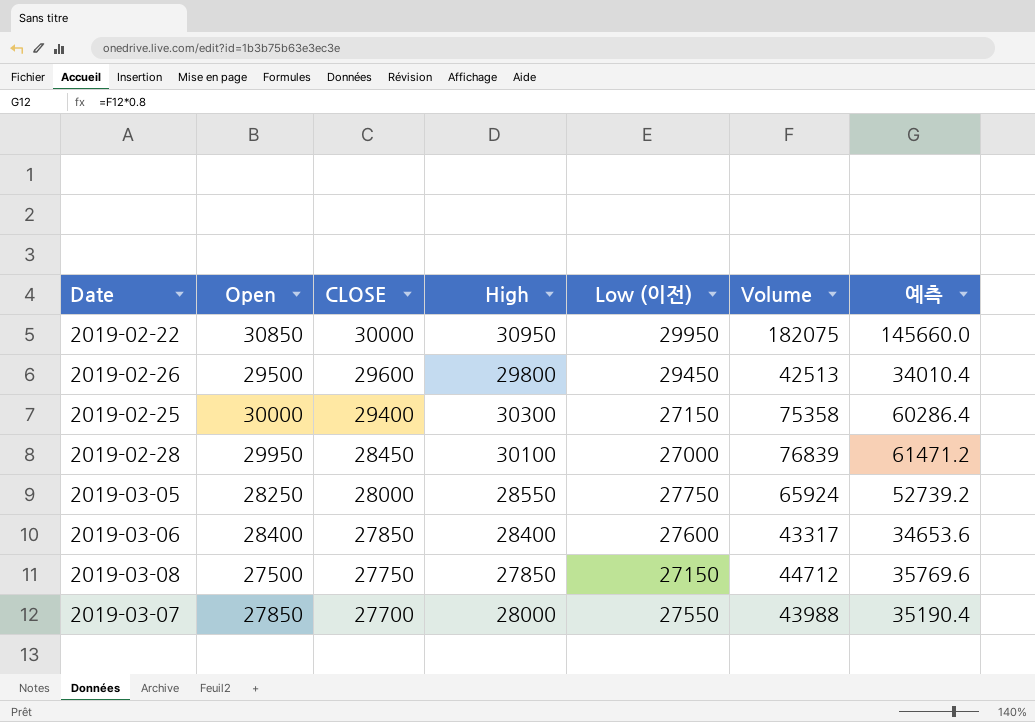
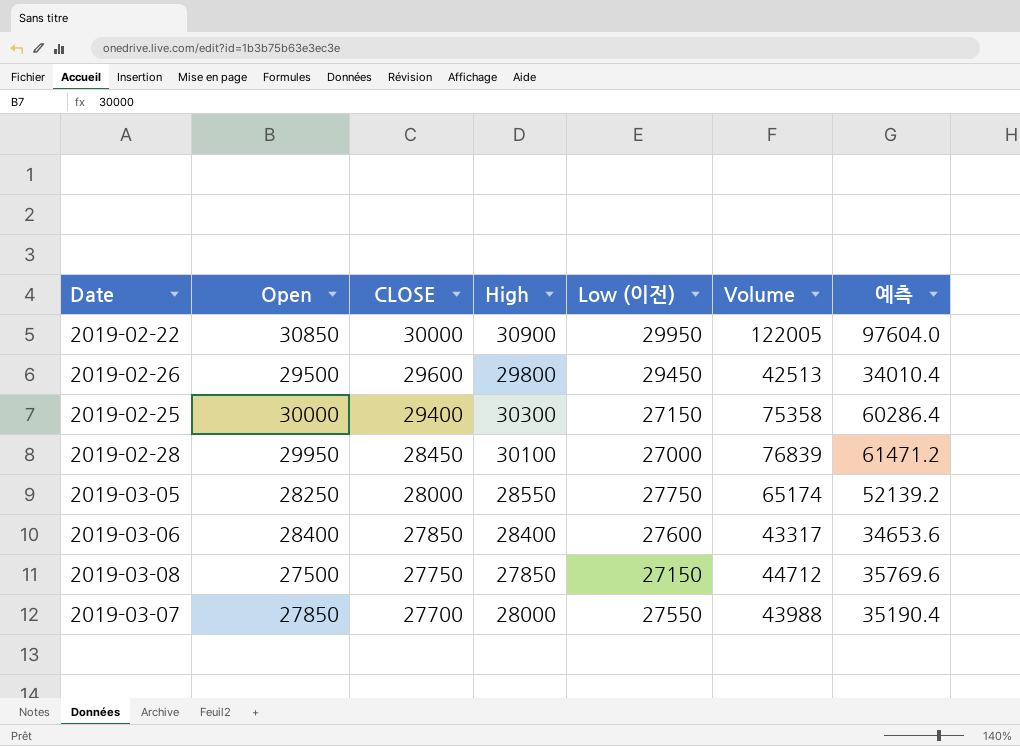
2019-02-22 | High: 30950 -> 30900
2019-02-22 | Volume: 182075 -> 122005
2019-02-22 | 예측: 145660.0 -> 97604.0
2019-03-05 | Volume: 65924 -> 65174
2019-03-05 | 예측: 52739.2 -> 52139.2

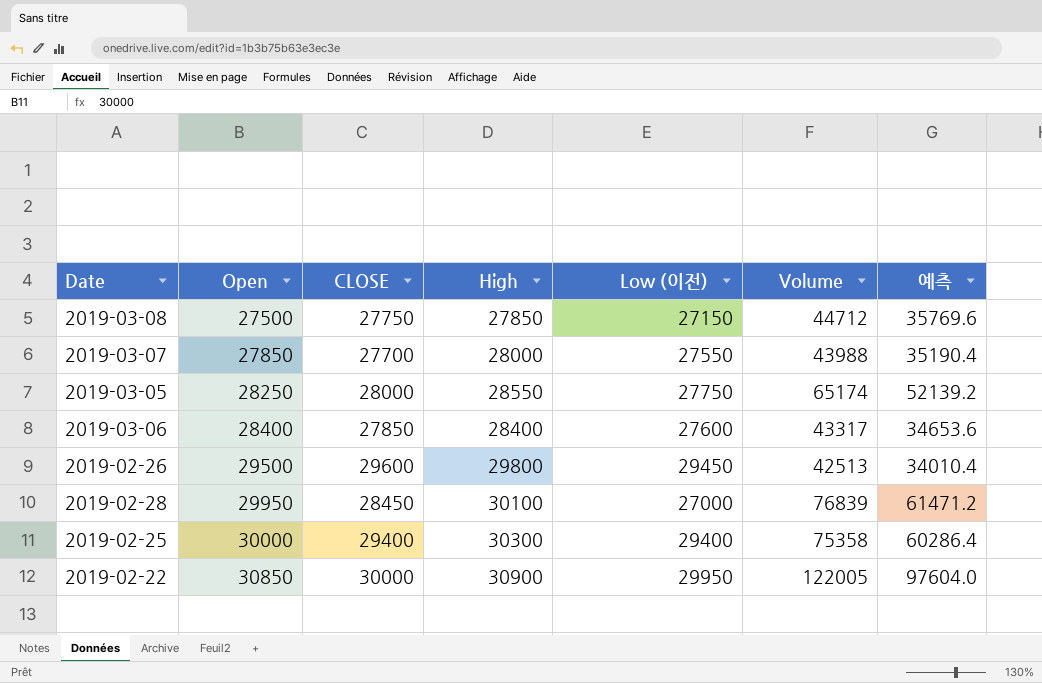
row order: CLOSE descending -> Open ascending
2019-02-25 | Low (이전): 27150 -> 29400

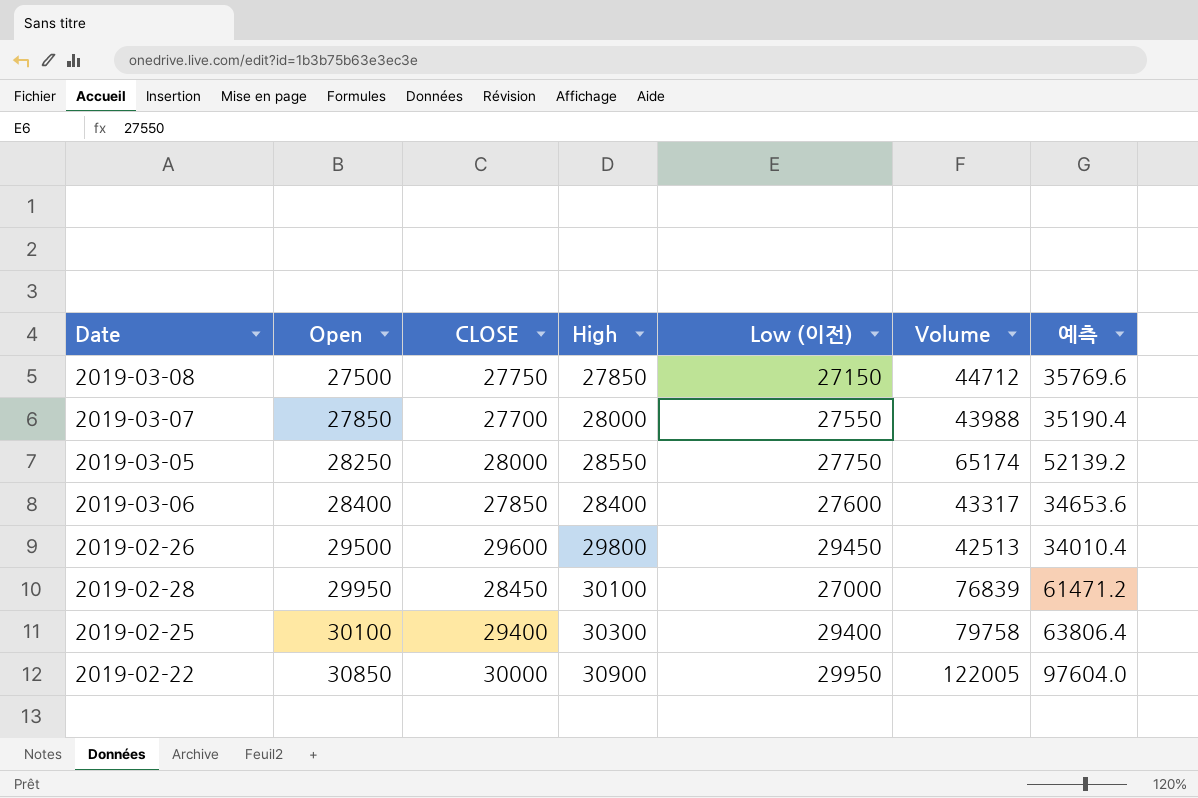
2019-02-25 | Open: 30000 -> 30100
2019-02-25 | Volume: 75358 -> 79758
2019-02-25 | 예측: 60286.4 -> 63806.4

